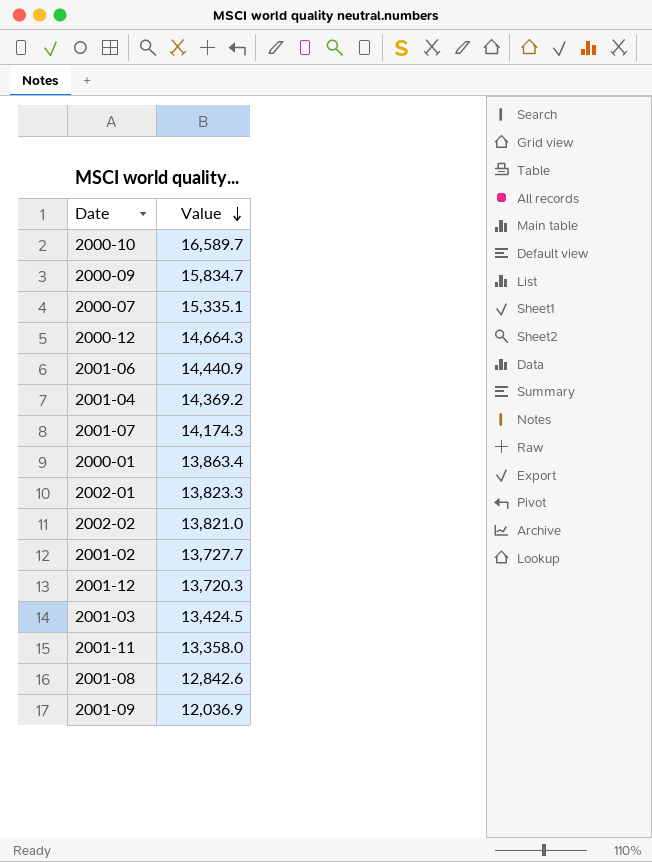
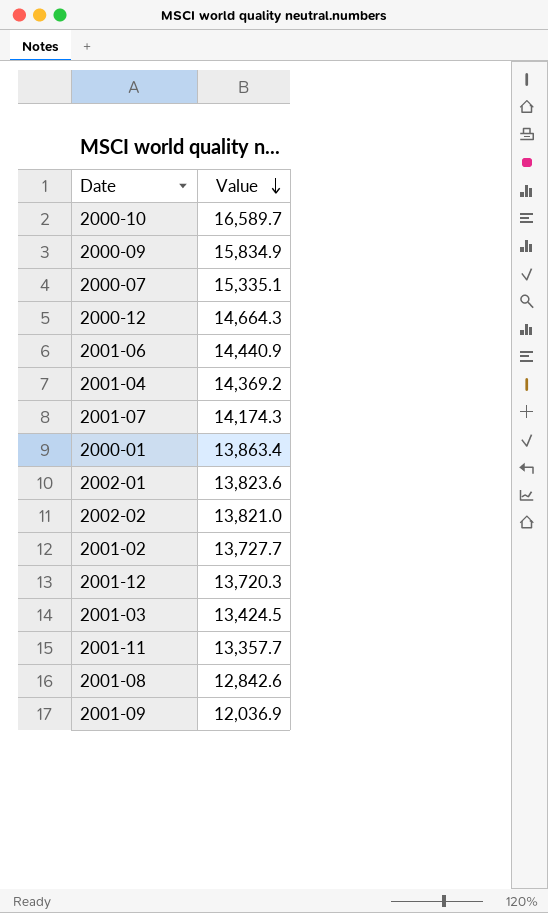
2000-09 | Value: 15,834.7 -> 15,834.9
2002-01 | Value: 13,823.3 -> 13,823.6
2001-11 | Value: 13,358.0 -> 13,357.7

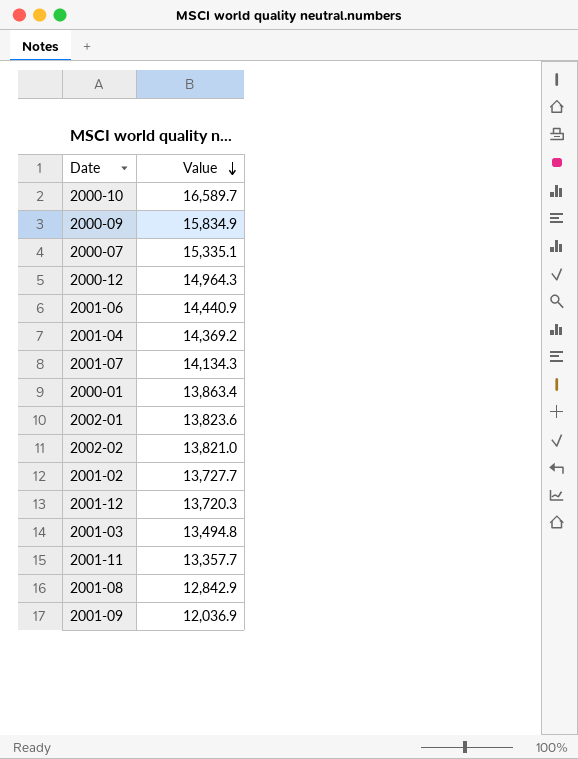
2000-12 | Value: 14,664.3 -> 14,964.3
2001-07 | Value: 14,174.3 -> 14,134.3
2001-03 | Value: 13,424.5 -> 13,494.8
2001-08 | Value: 12,842.6 -> 12,842.9

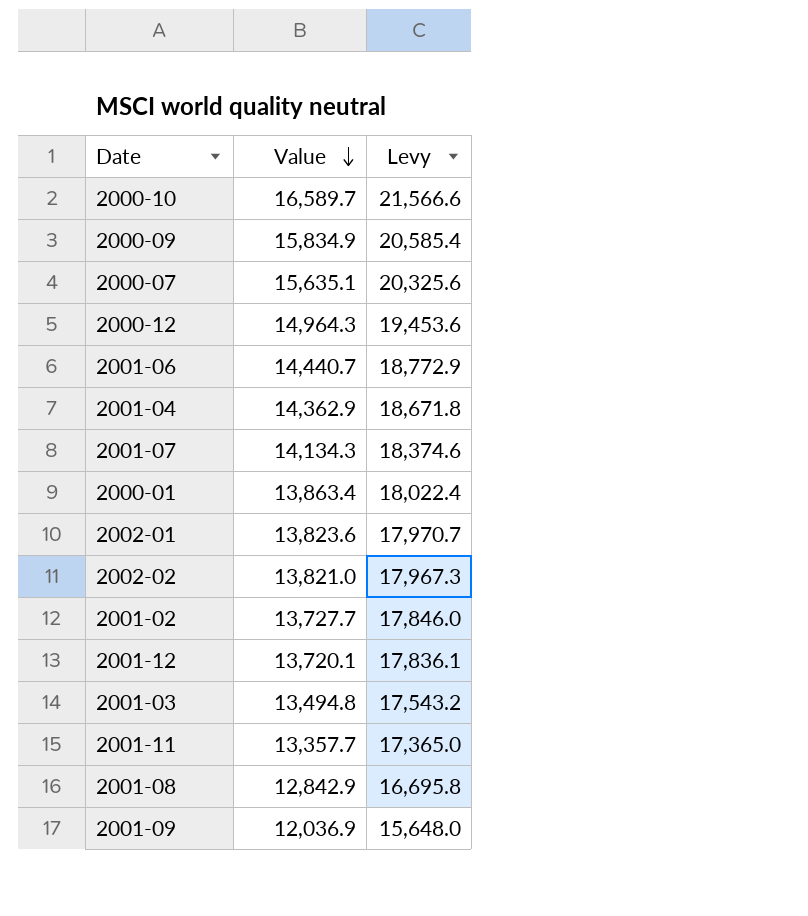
column Levy | formula: none -> [Value] * 1.3
2000-07 | Value: 15,335.1 -> 15,635.1
2001-06 | Value: 14,440.9 -> 14,440.7
2001-04 | Value: 14,369.2 -> 14,362.9
2001-12 | Value: 13,720.3 -> 13,720.1

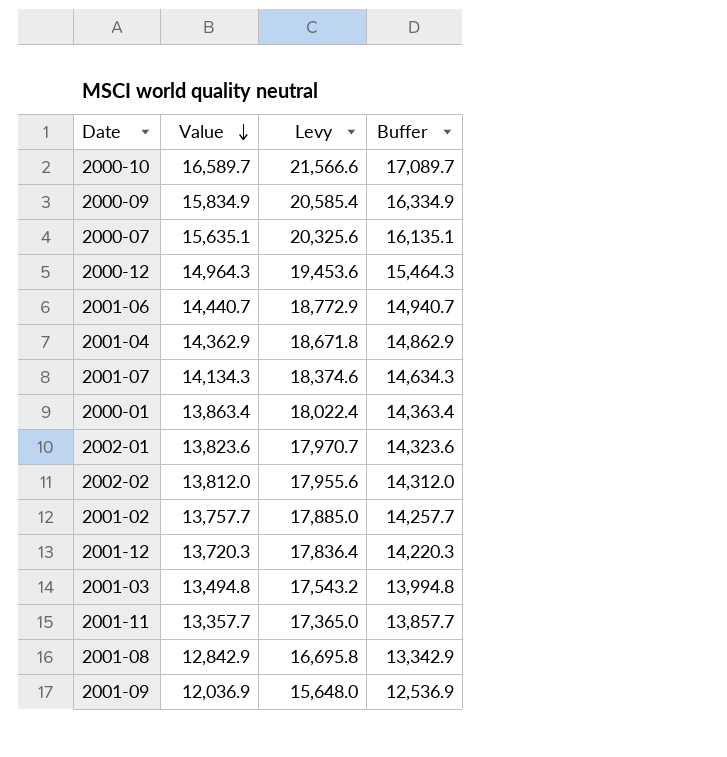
column Buffer | formula: none -> [Value] + 500
2002-02 | Value: 13,821.0 -> 13,812.0
2002-02 | Levy: 17,967.3 -> 17,955.6
2001-02 | Value: 13,727.7 -> 13,757.7
2001-02 | Levy: 17,846.0 -> 17,885.0
2001-12 | Value: 13,720.1 -> 13,720.3
2001-12 | Levy: 17,836.1 -> 17,836.4

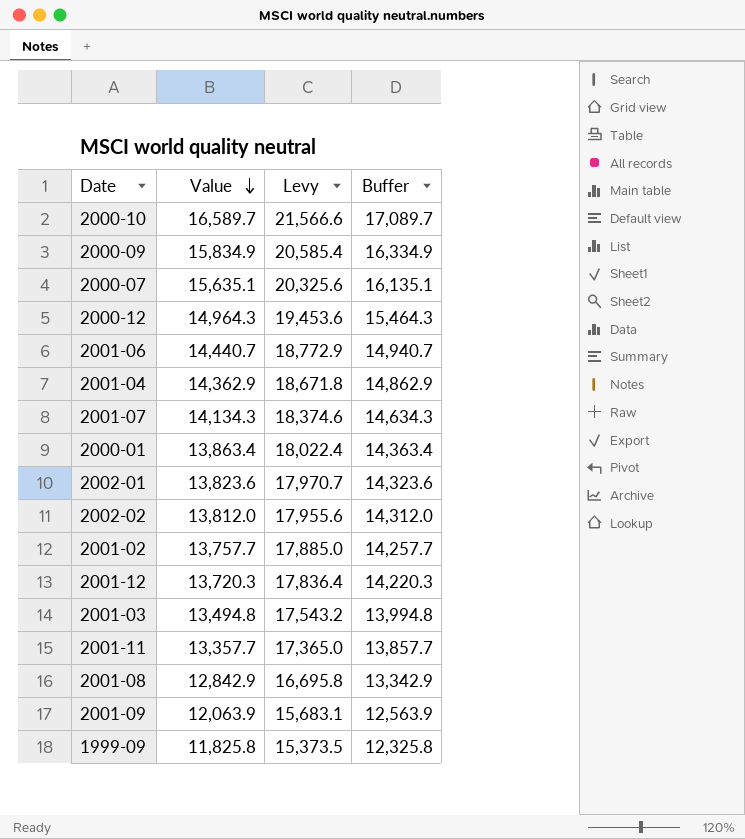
2001-09 | Value: 12,036.9 -> 12,063.9
2001-09 | Levy: 15,648.0 -> 15,683.1
2001-09 | Buffer: 12,536.9 -> 12,563.9
row 1999-09: none -> 11,825.8 | 15,373.5 | 12,325.8

